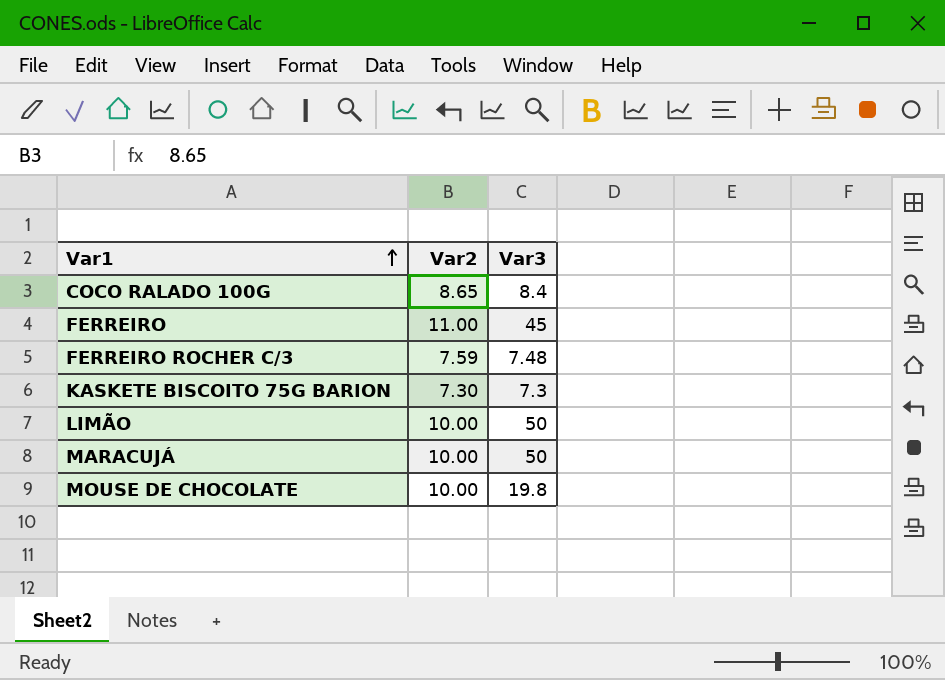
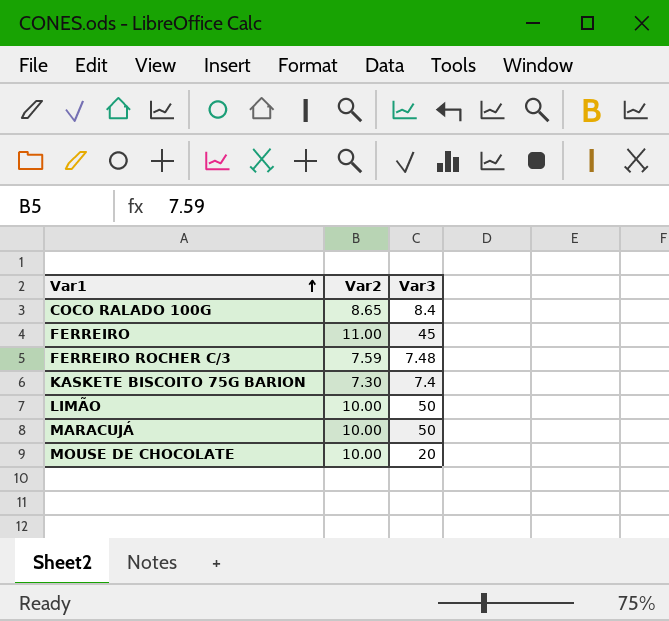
KASKETE BISCOITO 75G BARION | Var3: 7.3 -> 7.4
MOUSE DE CHOCOLATE | Var3: 19.8 -> 20

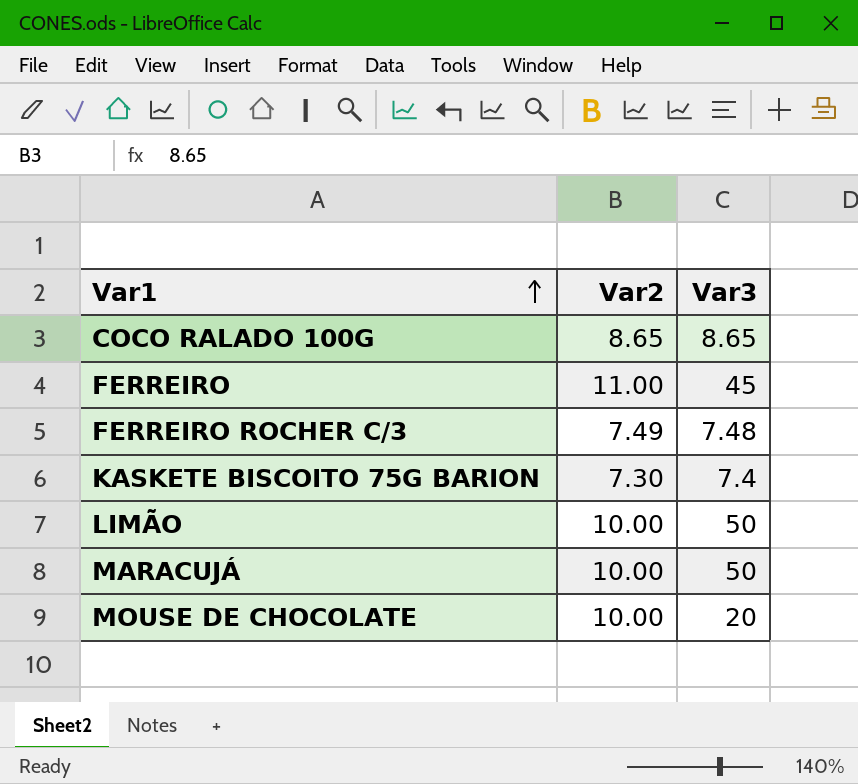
COCO RALADO 100G | Var3: 8.4 -> 8.65
FERREIRO ROCHER C/3 | Var2: 7.59 -> 7.49

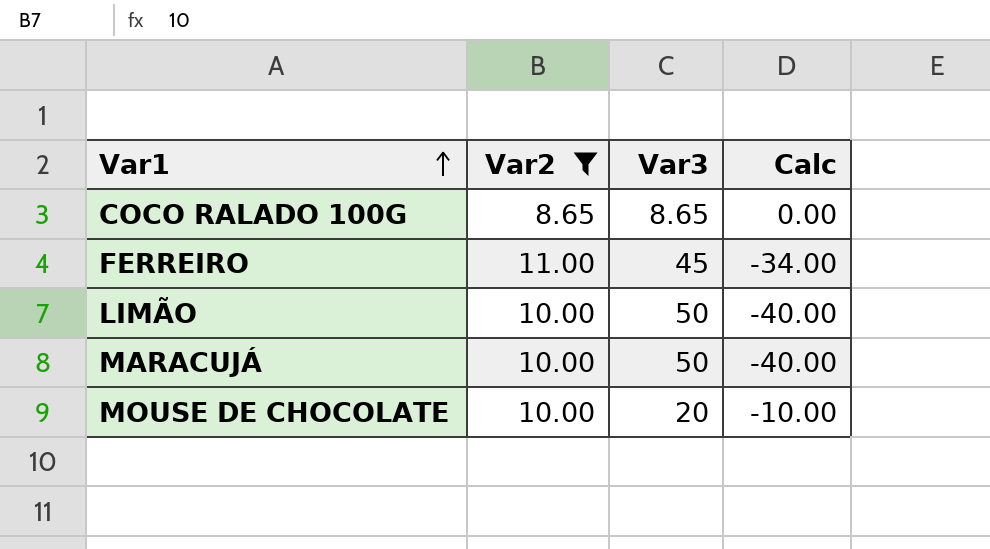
filter: none -> Var2 >= 8.65
column Calc | formula: none -> [Var2] - [Var3]

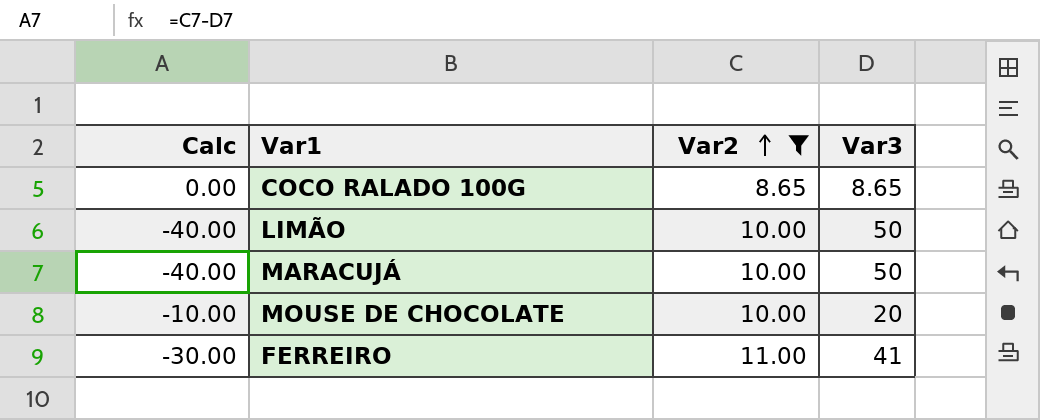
row order: Var1 ascending -> Var2 ascending
column Calc | position: 4 -> 1
FERREIRO | Calc: -34.00 -> -30.00
FERREIRO | Var3: 45 -> 41

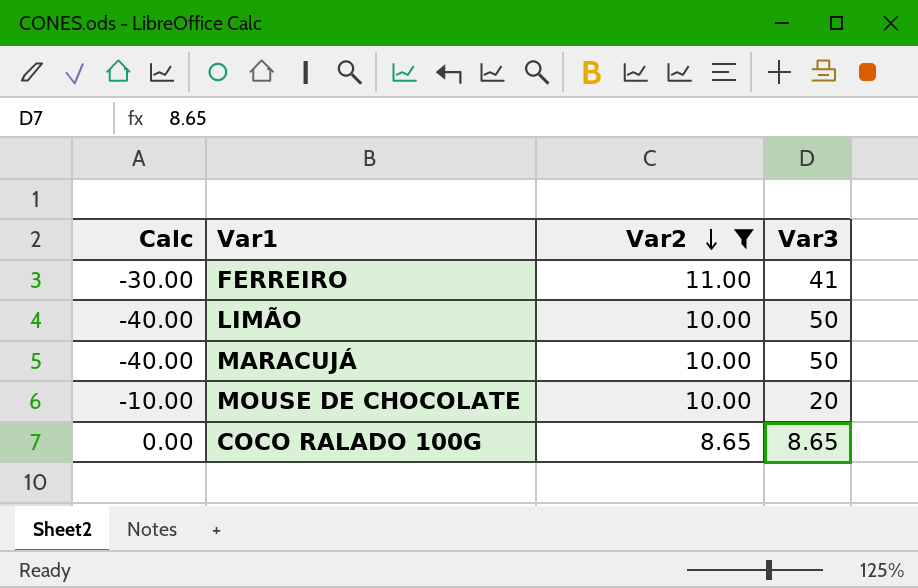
row order: Var2 ascending -> Var2 descending

